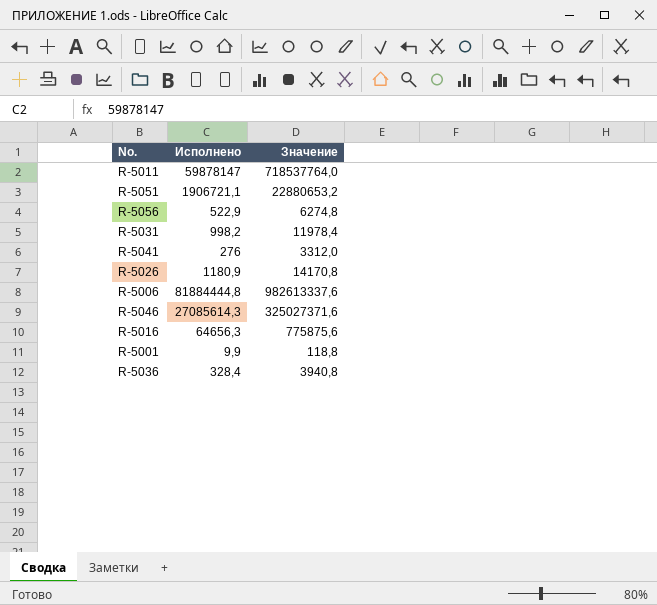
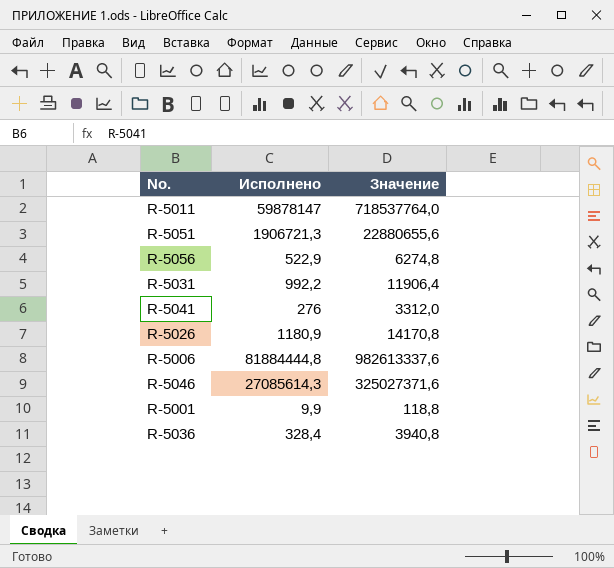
row R-5016: 64656,3 | 775875,6 -> none
R-5051 | Исполнено: 1906721,1 -> 1906721,3
R-5051 | Значение: 22880653,2 -> 22880655,6
R-5031 | Исполнено: 998,2 -> 992,2
R-5031 | Значение: 11978,4 -> 11906,4

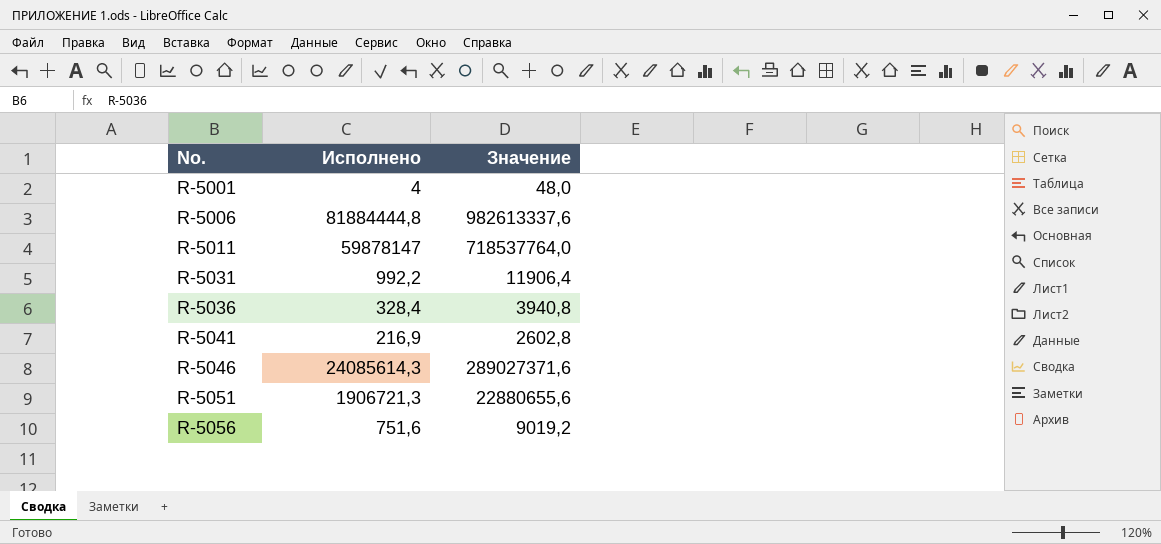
row order: none -> No. ascending
row R-5026: 1180,9 | 14170,8 -> none
R-5001 | Исполнено: 9,9 -> 4
R-5001 | Значение: 118,8 -> 48,0
R-5041 | Исполнено: 276 -> 216,9
R-5041 | Значение: 3312,0 -> 2602,8
R-5046 | Исполнено: 27085614,3 -> 24085614,3
R-5046 | Значение: 325027371,6 -> 289027371,6
R-5056 | Исполнено: 522,9 -> 751,6
R-5056 | Значение: 6274,8 -> 9019,2

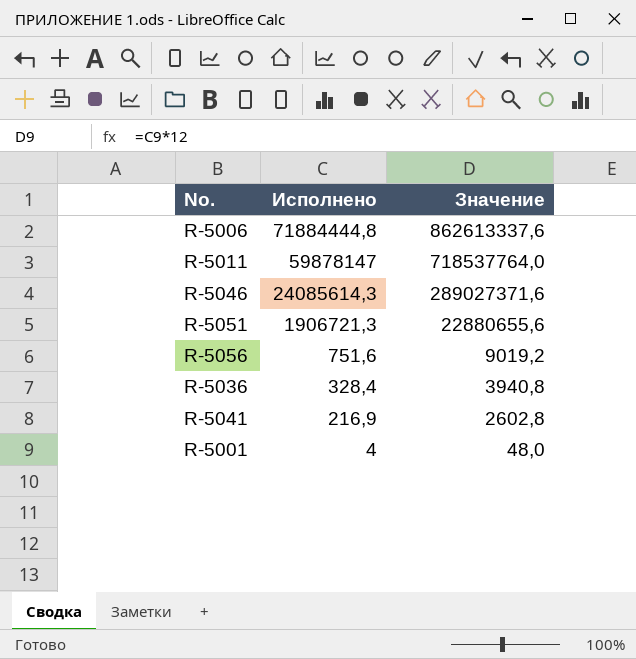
row order: No. ascending -> Исполнено descending
row R-5031: 992,2 | 11906,4 -> none
R-5006 | Исполнено: 81884444,8 -> 71884444,8
R-5006 | Значение: 982613337,6 -> 862613337,6

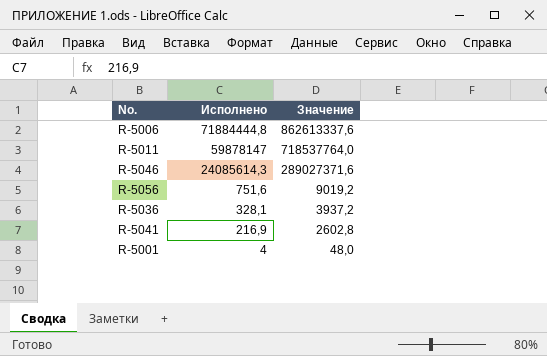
row R-5051: 1906721,3 | 22880655,6 -> none
R-5036 | Исполнено: 328,4 -> 328,1
R-5036 | Значение: 3940,8 -> 3937,2

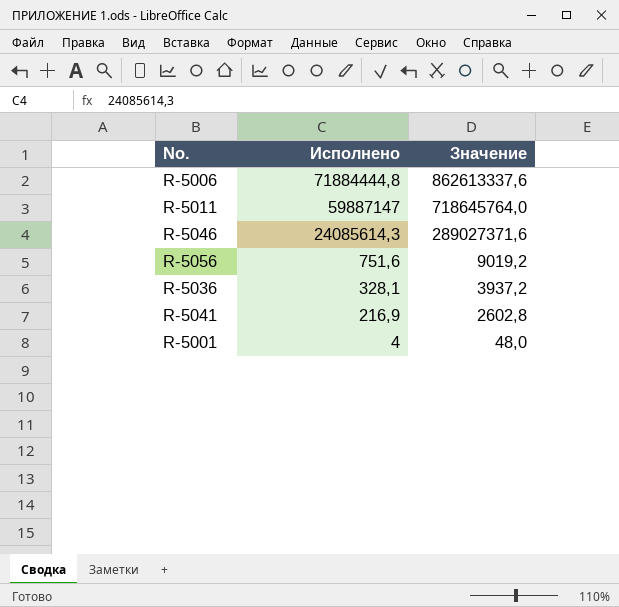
R-5011 | Исполнено: 59878147 -> 59887147
R-5011 | Значение: 718537764,0 -> 718645764,0

